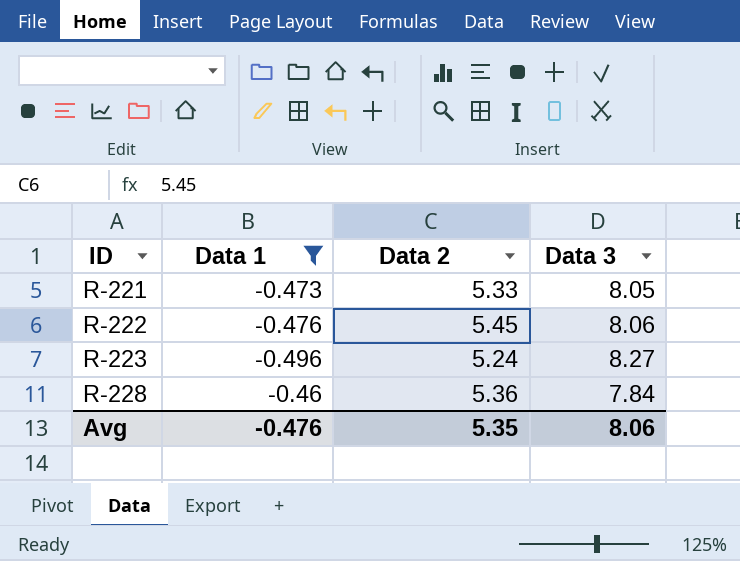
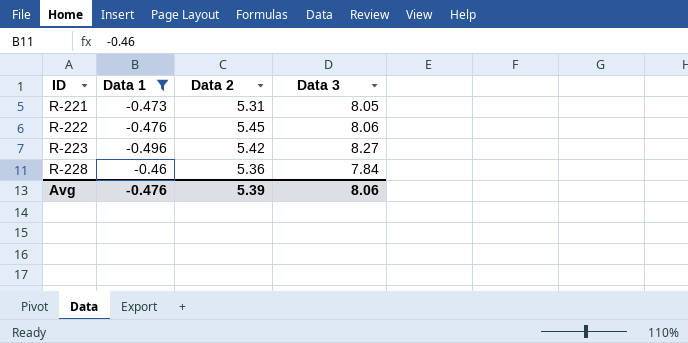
R-221 | Data 2: 5.33 -> 5.31
R-223 | Data 2: 5.24 -> 5.42
Avg | Data 2: 5.35 -> 5.39

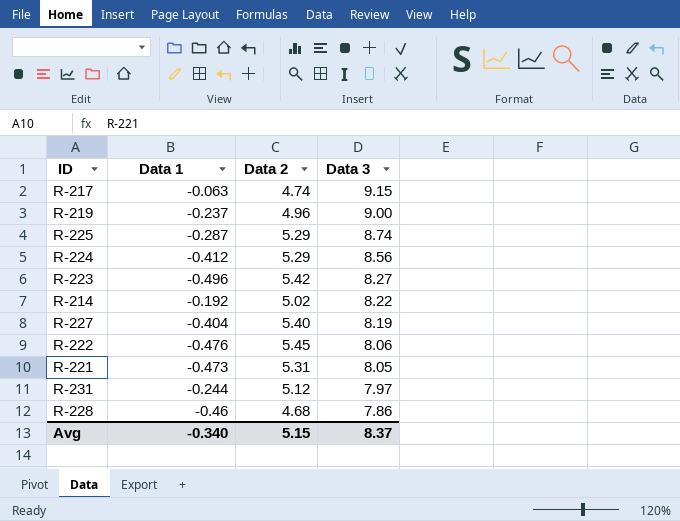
filter: Data 1 <= -0.46 -> none
row order: ID ascending -> Data 3 descending
R-228 | Data 2: 5.36 -> 4.68
R-228 | Data 3: 7.84 -> 7.86
Avg | Data 1: -0.476 -> -0.340
Avg | Data 2: 5.39 -> 5.15
Avg | Data 3: 8.06 -> 8.37

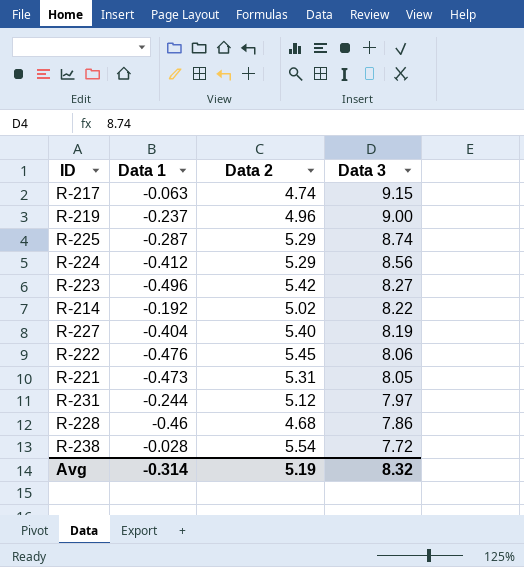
row R-238: none -> -0.028 | 5.54 | 7.72
Avg | Data 1: -0.340 -> -0.314
Avg | Data 2: 5.15 -> 5.19
Avg | Data 3: 8.37 -> 8.32

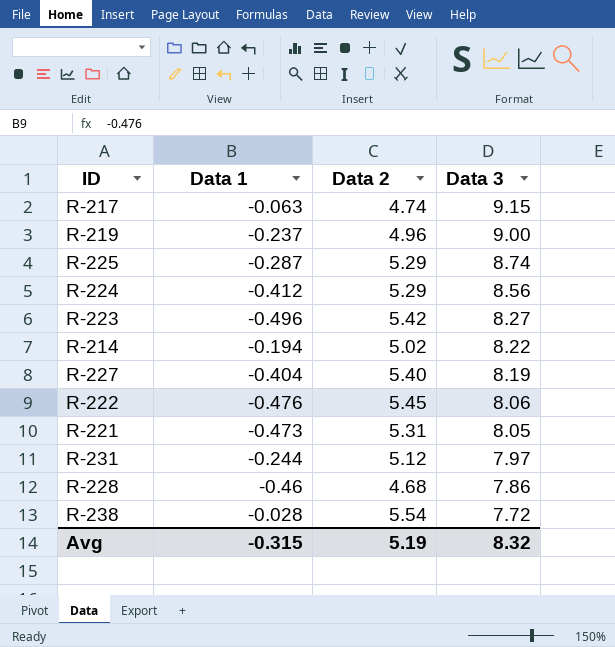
R-214 | Data 1: -0.192 -> -0.194
Avg | Data 1: -0.314 -> -0.315

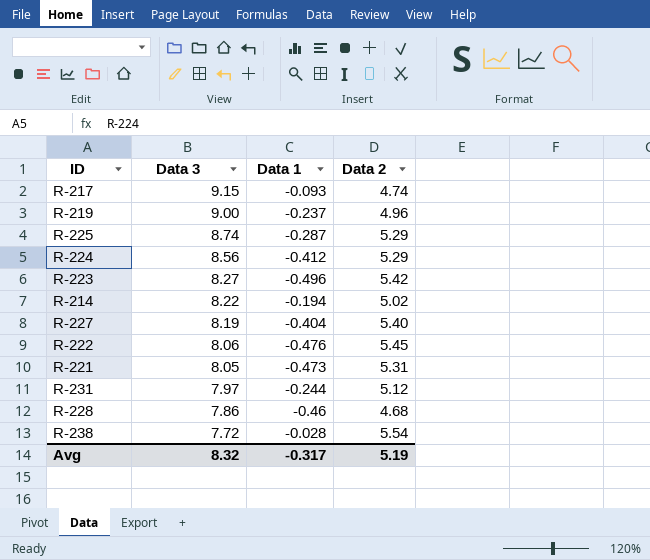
column Data 3 | position: 4 -> 2
R-217 | Data 1: -0.063 -> -0.093
Avg | Data 1: -0.315 -> -0.317

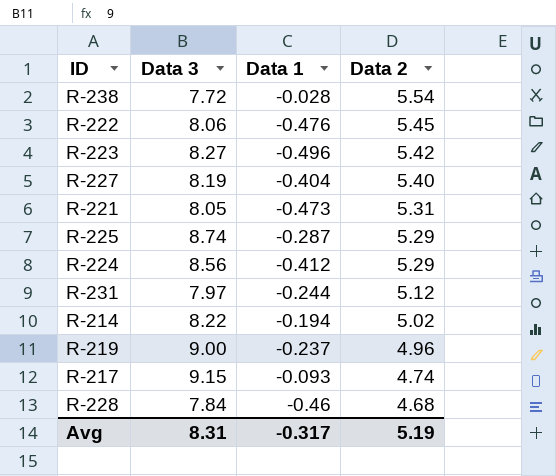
row order: Data 3 descending -> Data 2 descending
R-228 | Data 3: 7.86 -> 7.84
Avg | Data 3: 8.32 -> 8.31

